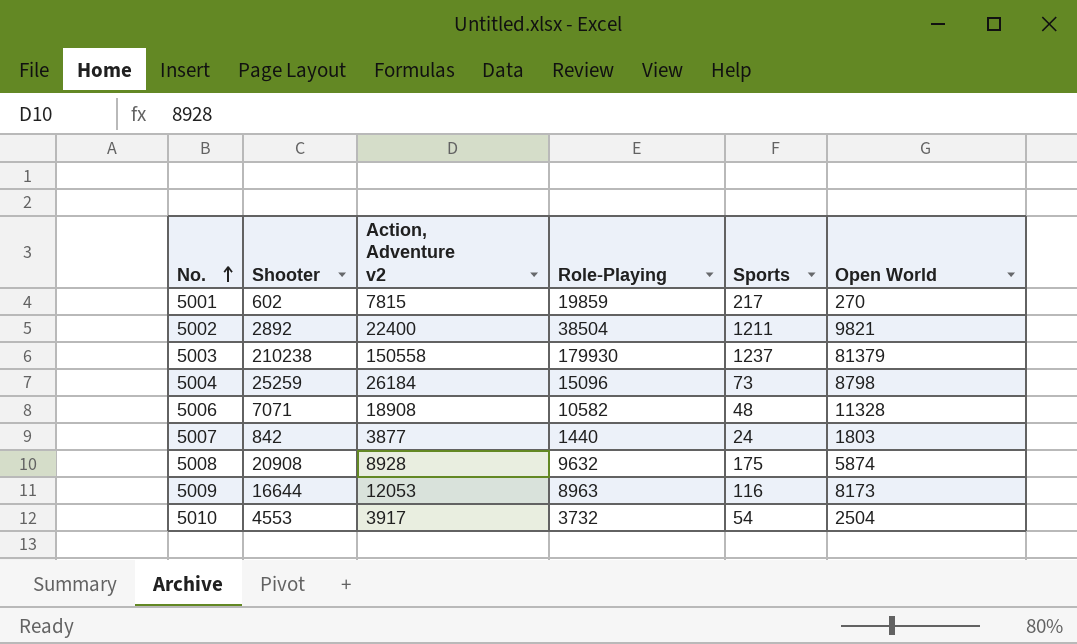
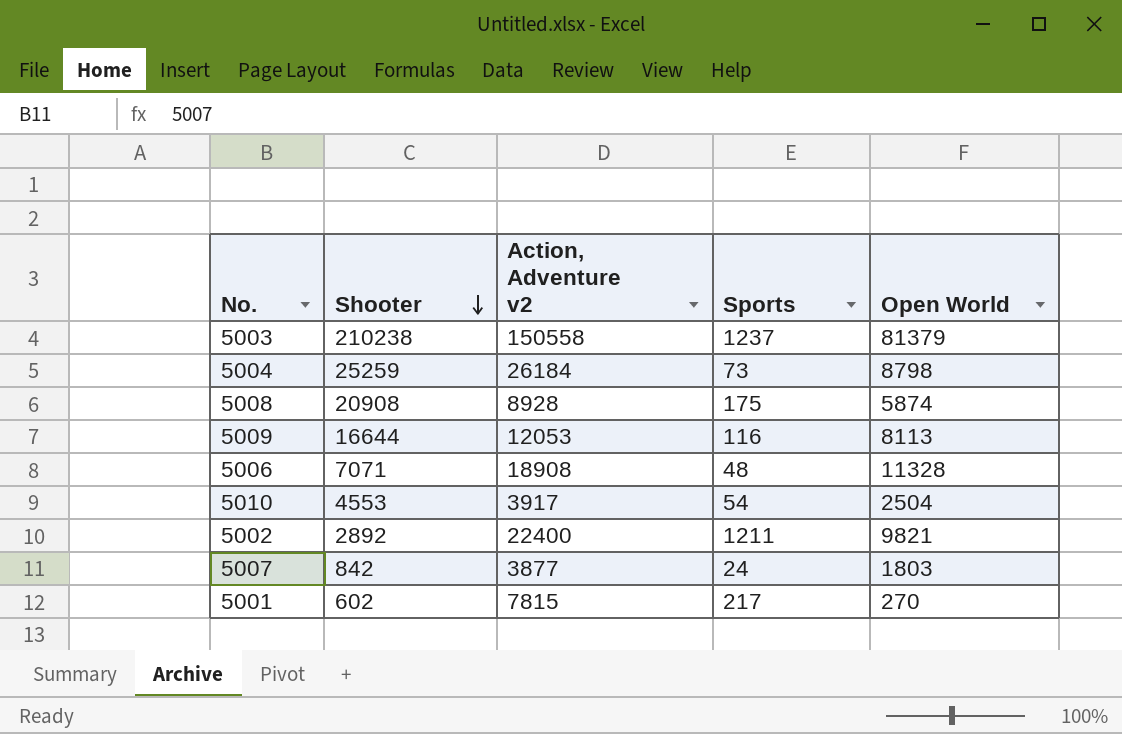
row order: No. ascending -> Shooter descending
column Role-Playing | position: 4 -> none
5009 | Open World: 8173 -> 8113

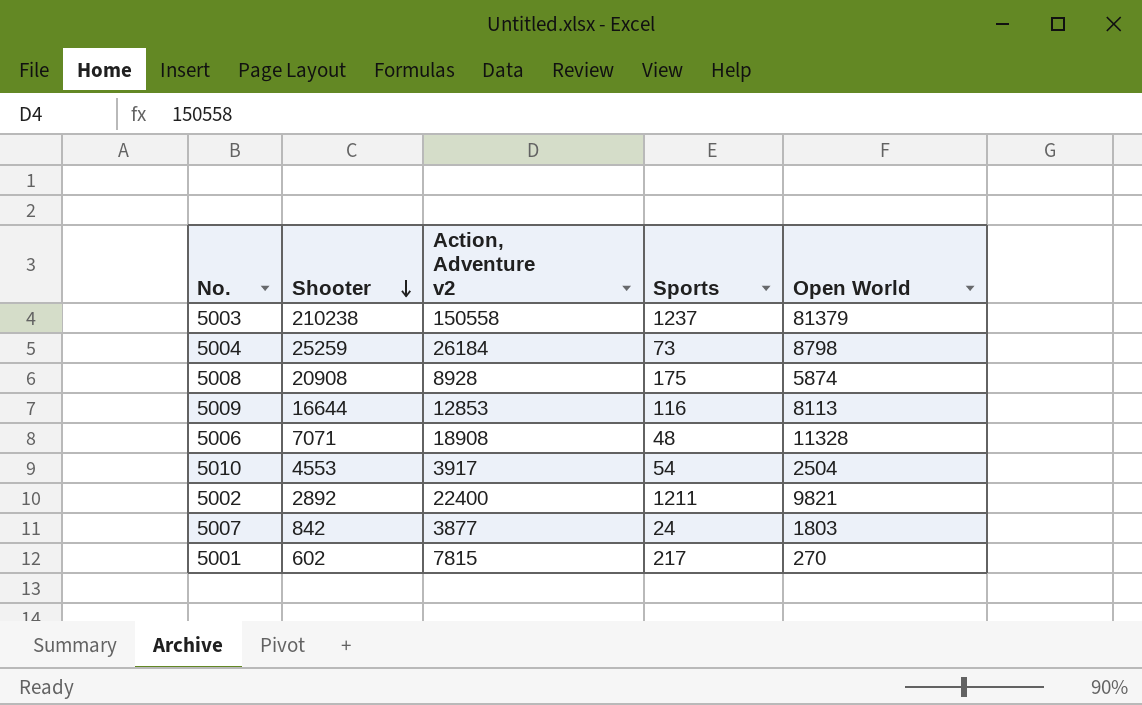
5009 | Action, Adventure v2: 12053 -> 12853

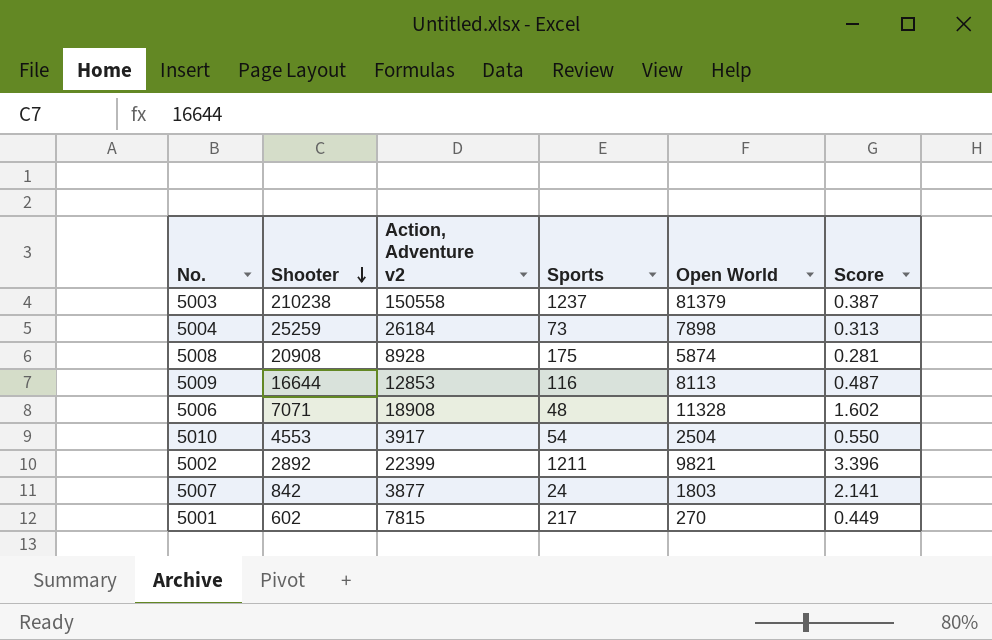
column Score | formula: none -> [Open World] / [Shooter]
5004 | Open World: 8798 -> 7898
5002 | Action, Adventure v2: 22400 -> 22399

